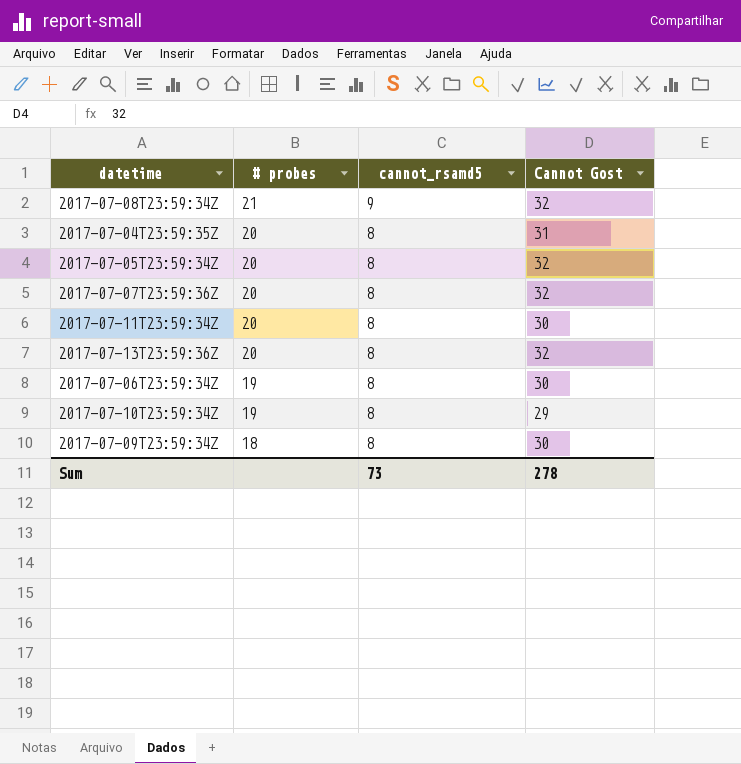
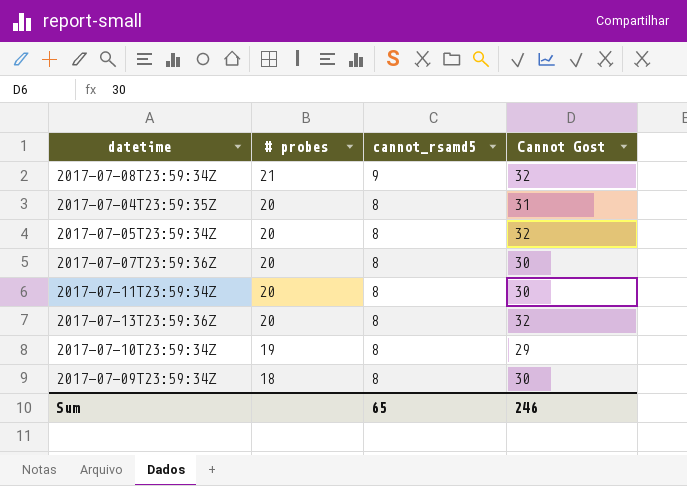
row 2017-07-06T23:59:34Z: 19 | 8 | 30 -> none
2017-07-07T23:59:36Z | Cannot Gost: 32 -> 30
Sum | cannot_rsamd5: 73 -> 65
Sum | Cannot Gost: 278 -> 246

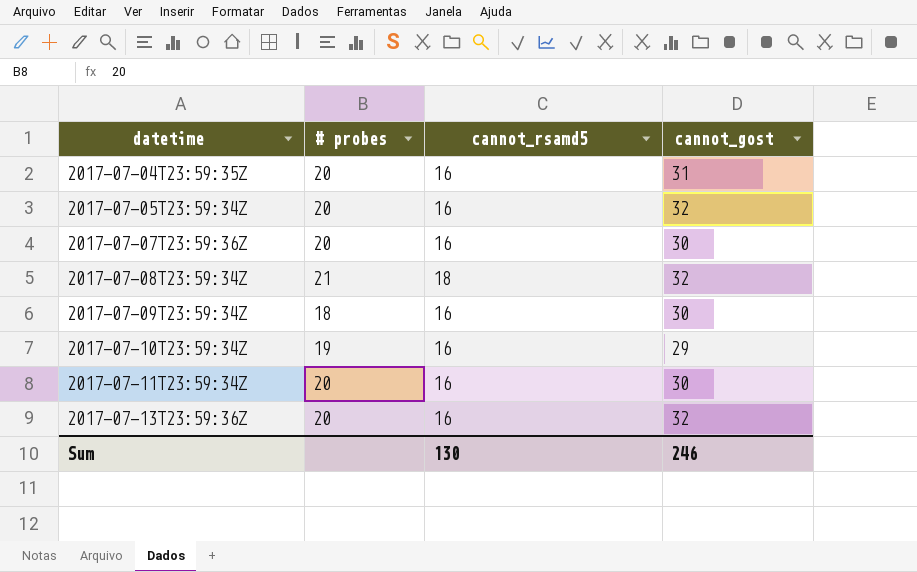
row order: # probes descending -> datetime ascending
column name: Cannot Gost -> cannot_gost
2017-07-04T23:59:35Z | cannot_rsamd5: 8 -> 16
2017-07-05T23:59:34Z | cannot_rsamd5: 8 -> 16
2017-07-07T23:59:36Z | cannot_rsamd5: 8 -> 16
2017-07-08T23:59:34Z | cannot_rsamd5: 9 -> 18
2017-07-09T23:59:34Z | cannot_rsamd5: 8 -> 16
2017-07-10T23:59:34Z | cannot_rsamd5: 8 -> 16
2017-07-11T23:59:34Z | cannot_rsamd5: 8 -> 16
2017-07-13T23:59:36Z | cannot_rsamd5: 8 -> 16
Sum | cannot_rsamd5: 65 -> 130

